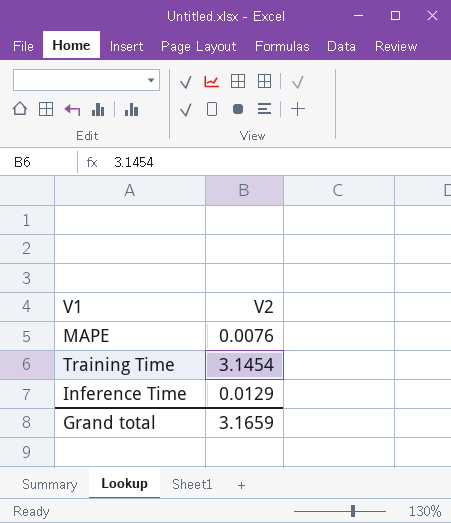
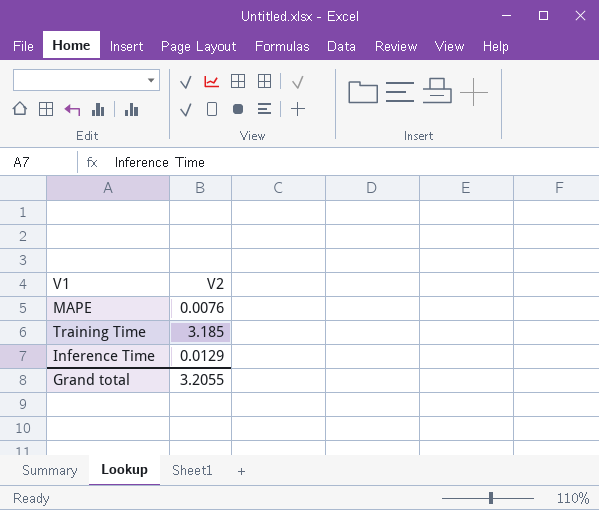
Training Time | V2: 3.1454 -> 3.185
Grand total | V2: 3.1659 -> 3.2055

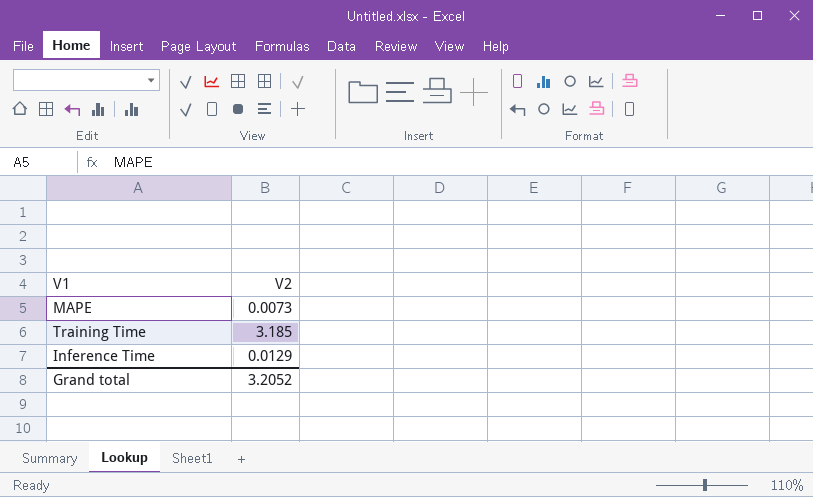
MAPE | V2: 0.0076 -> 0.0073
Grand total | V2: 3.2055 -> 3.2052

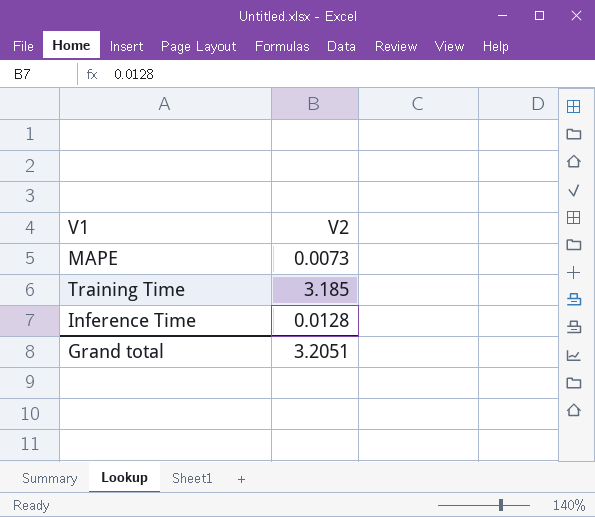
Inference Time | V2: 0.0129 -> 0.0128
Grand total | V2: 3.2052 -> 3.2051

